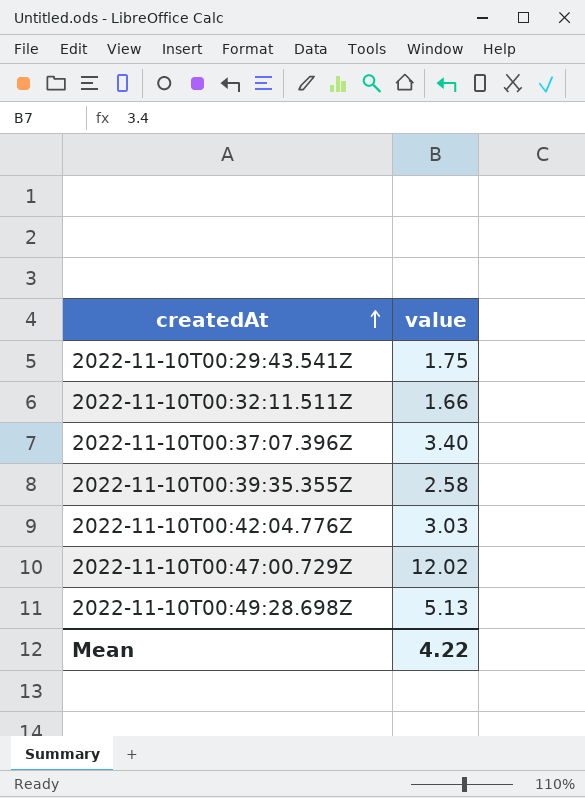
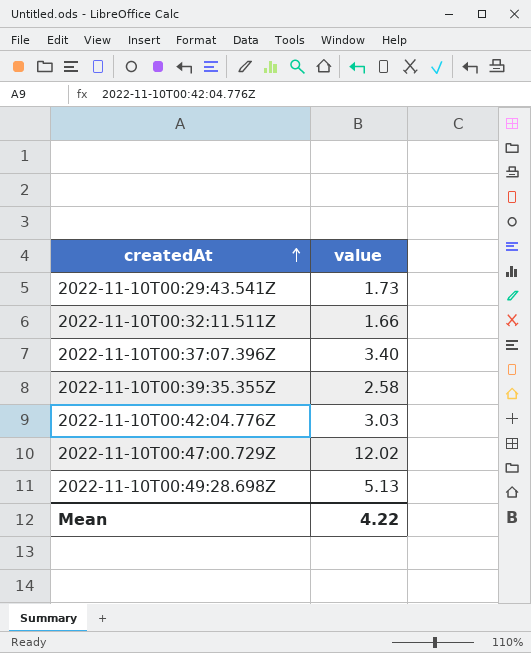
2022-11-10T00:29:43.541Z | value: 1.75 -> 1.73

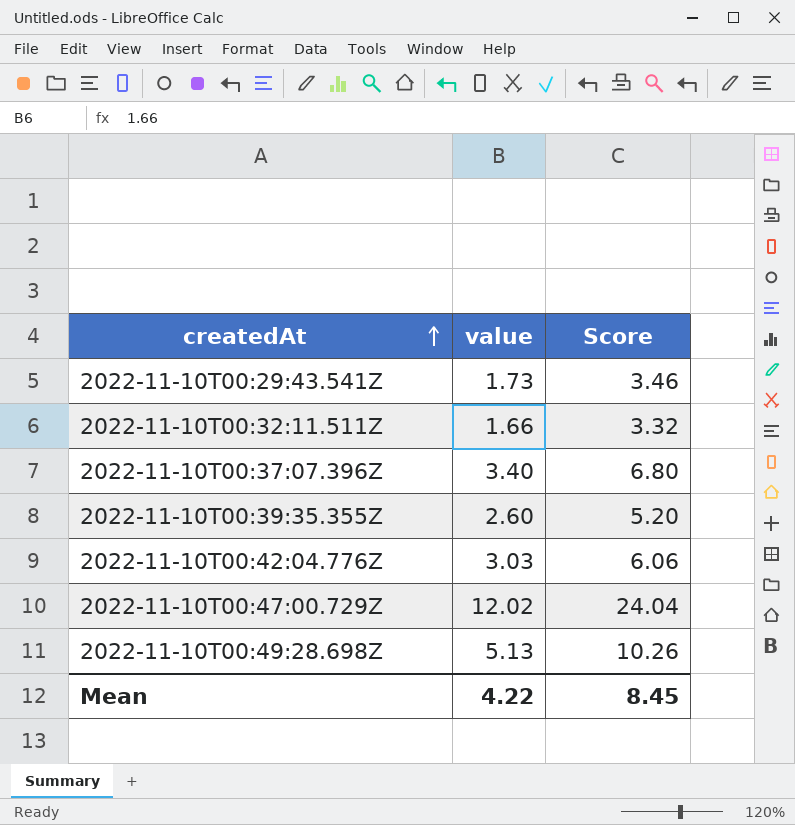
column Score | formula: none -> [value] * 2
2022-11-10T00:39:35.355Z | value: 2.58 -> 2.60

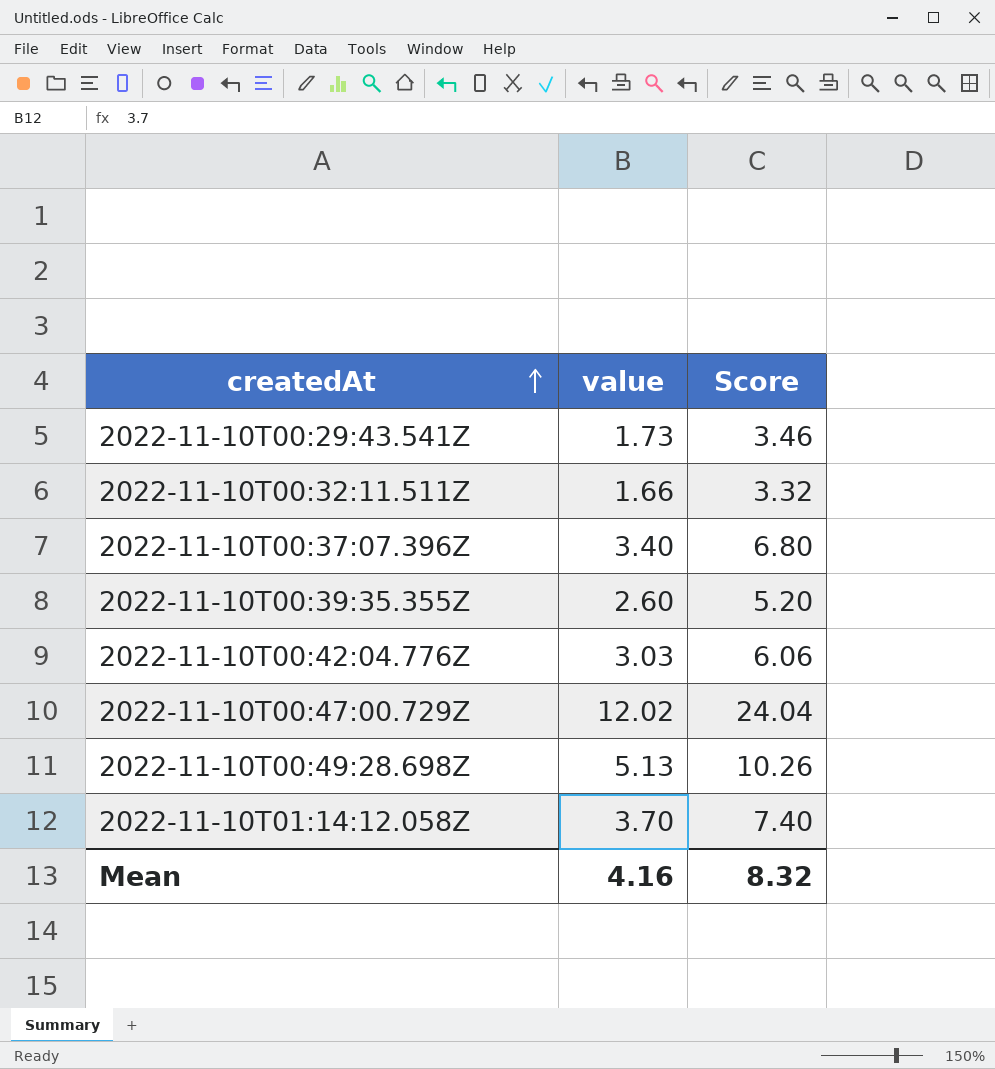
row 2022-11-10T01:14:12.058Z: none -> 3.70 | 7.40
Mean | value: 4.22 -> 4.16
Mean | Score: 8.45 -> 8.32

